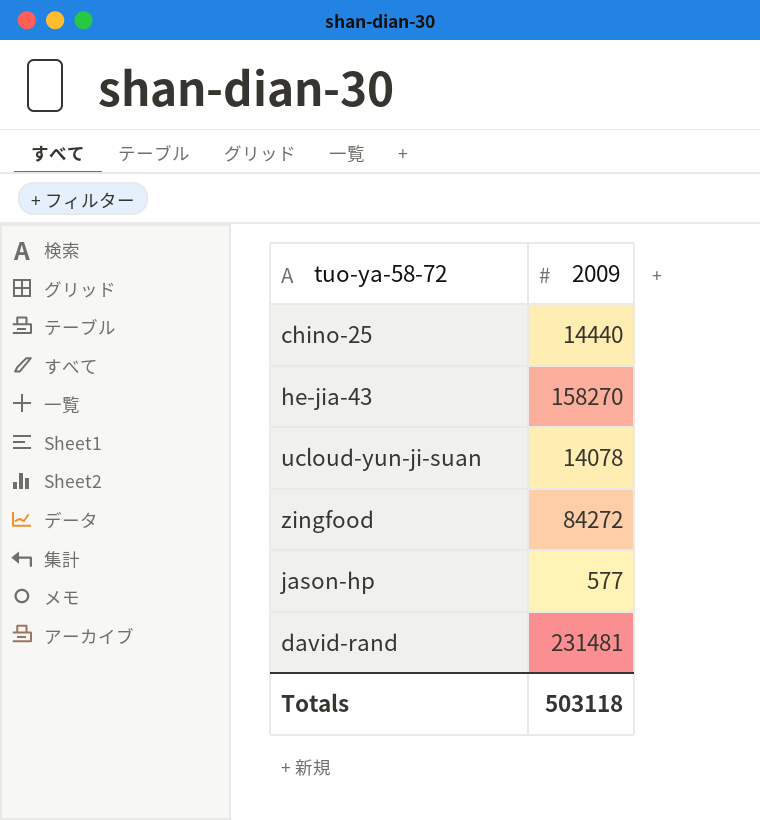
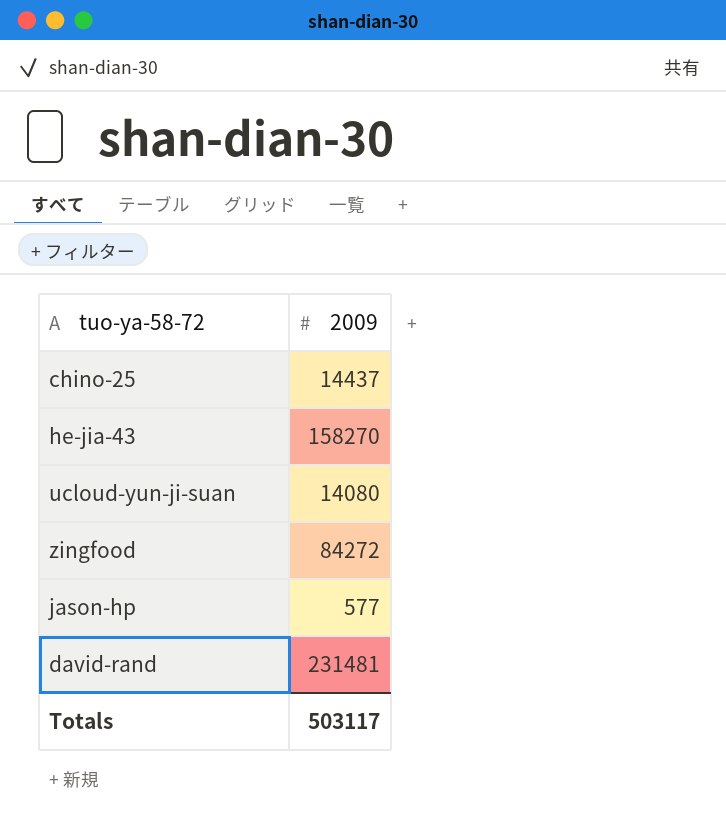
chino-25 | 2009: 14440 -> 14437
ucloud-yun-ji-suan | 2009: 14078 -> 14080
Totals | 2009: 503118 -> 503117

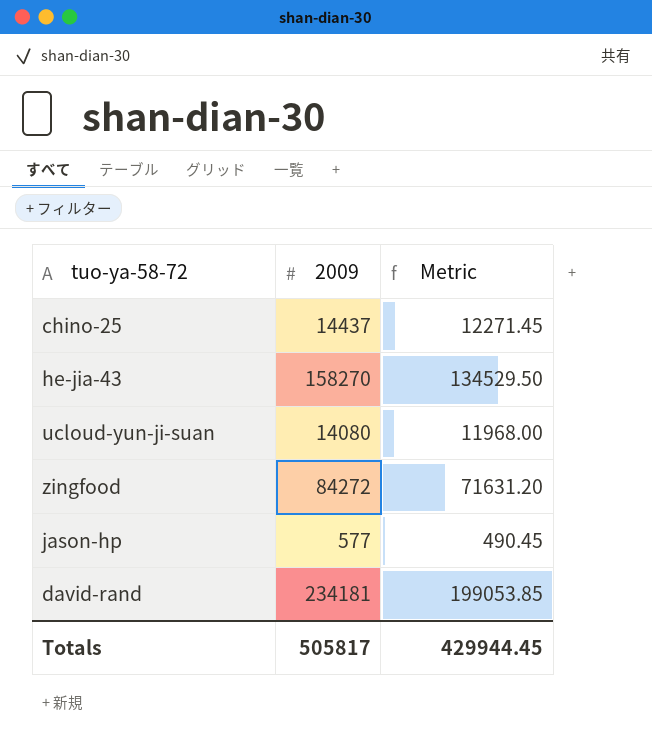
column Metric | formula: none -> [2009] * 0.85
david-rand | 2009: 231481 -> 234181
Totals | 2009: 503117 -> 505817

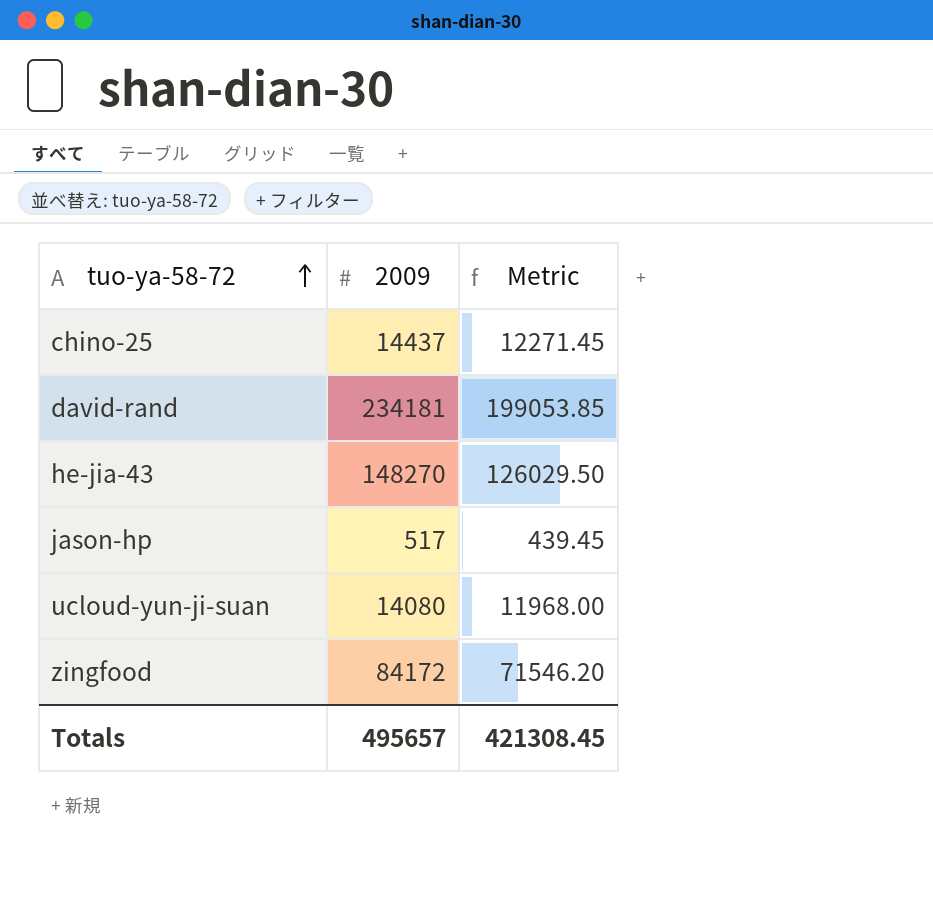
row order: none -> tuo-ya-58-72 ascending
he-jia-43 | 2009: 158270 -> 148270
he-jia-43 | Metric: 134529.50 -> 126029.50
jason-hp | 2009: 577 -> 517
jason-hp | Metric: 490.45 -> 439.45
zingfood | 2009: 84272 -> 84172
zingfood | Metric: 71631.20 -> 71546.20
Totals | 2009: 505817 -> 495657
Totals | Metric: 429944.45 -> 421308.45

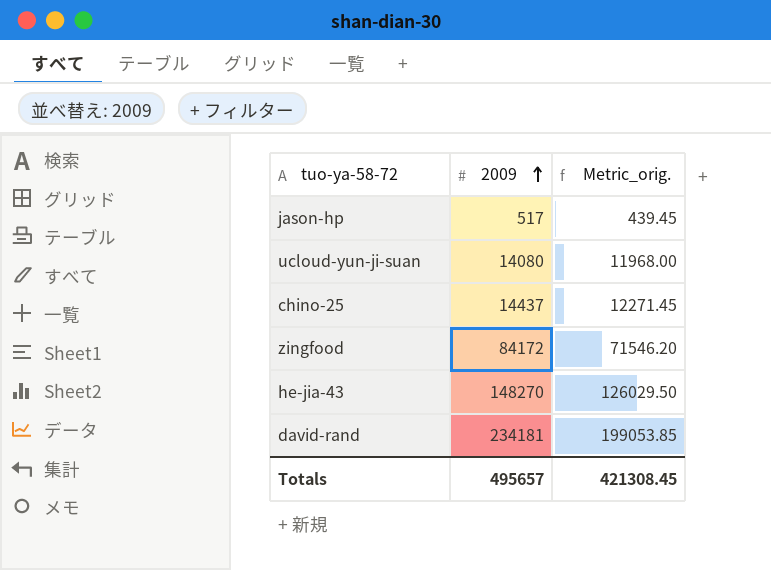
row order: tuo-ya-58-72 ascending -> 2009 ascending
column name: Metric -> Metric_orig.

